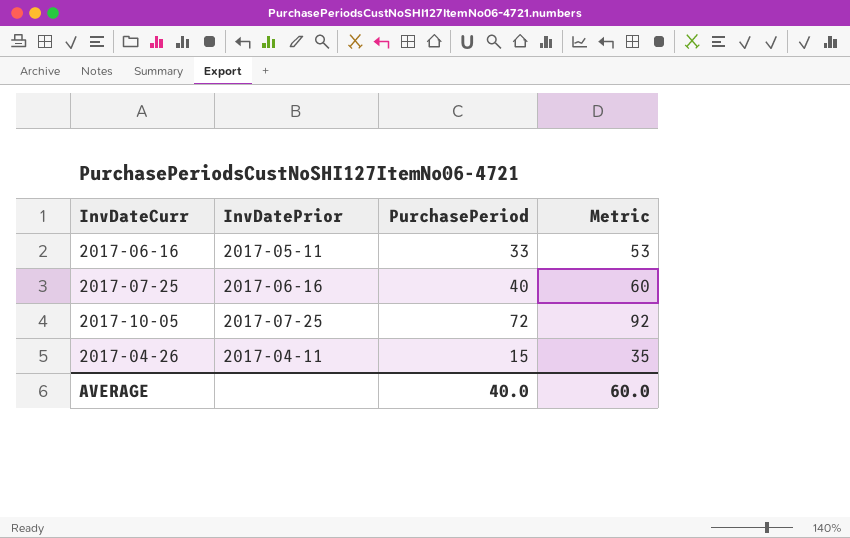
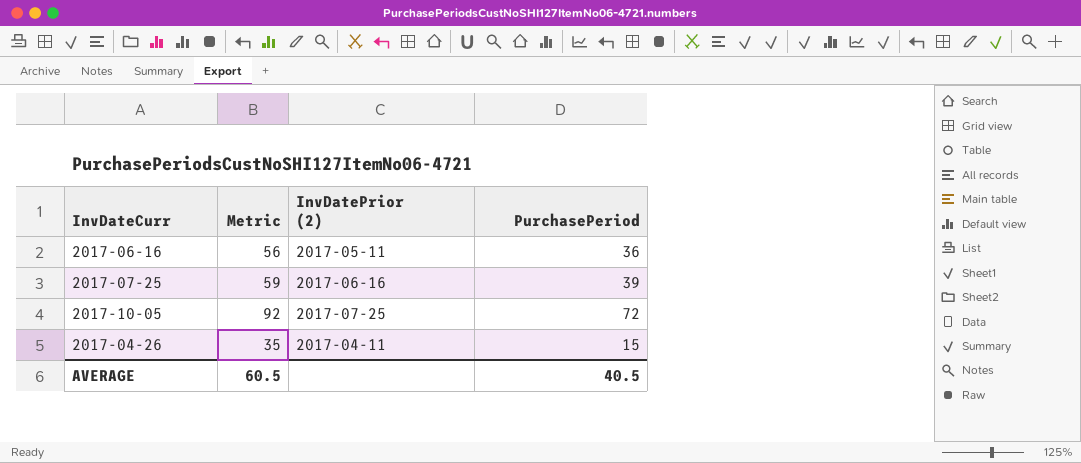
column Metric | position: 4 -> 2
column name: InvDatePrior -> InvDatePrior (2)
2017-06-16 | Metric: 53 -> 56
2017-06-16 | PurchasePeriod: 33 -> 36
2017-07-25 | Metric: 60 -> 59
2017-07-25 | PurchasePeriod: 40 -> 39
AVERAGE | Metric: 60.0 -> 60.5
AVERAGE | PurchasePeriod: 40.0 -> 40.5

